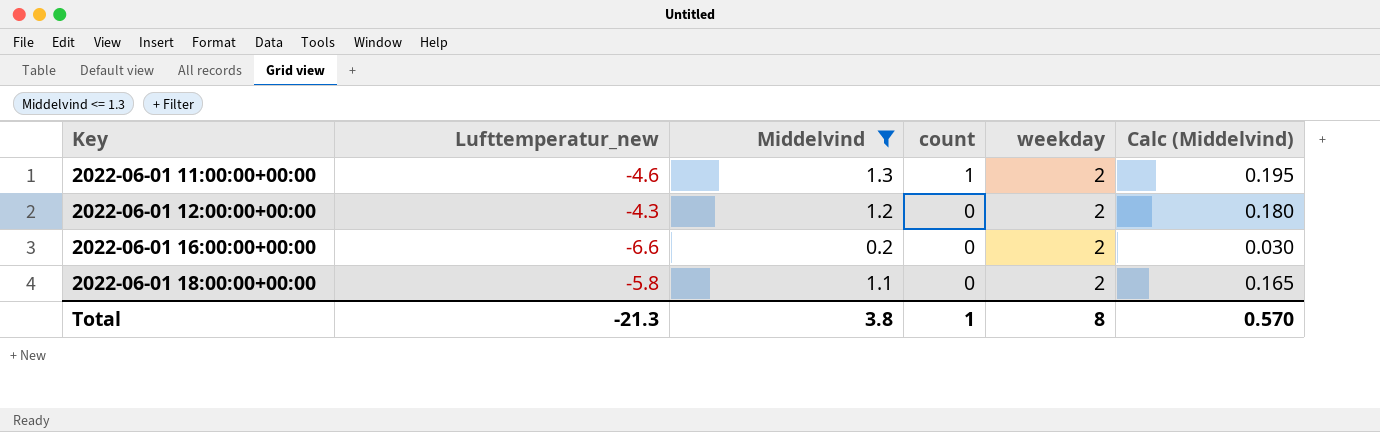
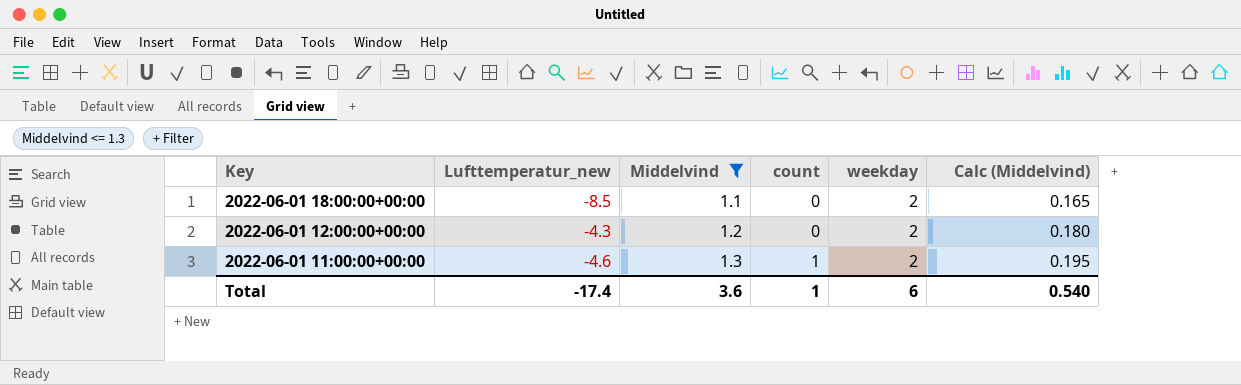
row order: Key ascending -> Key descending
row 2022-06-01 16:00:00+00:00: -6.6 | 0.2 | 0 | 2 | 0.030 -> none
2022-06-01 18:00:00+00:00 | Lufttemperatur_new: -5.8 -> -8.5
Total | Lufttemperatur_new: -21.3 -> -17.4
Total | Middelvind: 3.8 -> 3.6
Total | weekday: 8 -> 6
Total | Calc (Middelvind): 0.570 -> 0.540

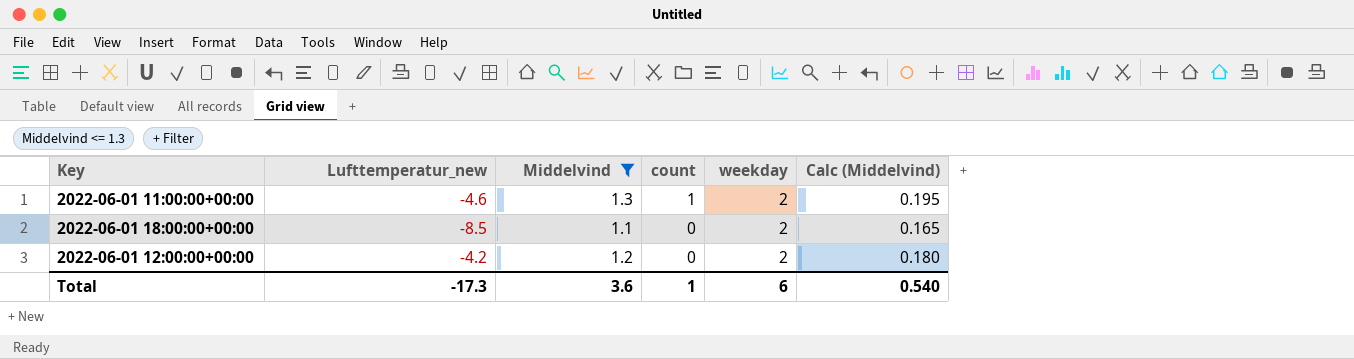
row order: Key descending -> count descending
2022-06-01 12:00:00+00:00 | Lufttemperatur_new: -4.3 -> -4.2
Total | Lufttemperatur_new: -17.4 -> -17.3

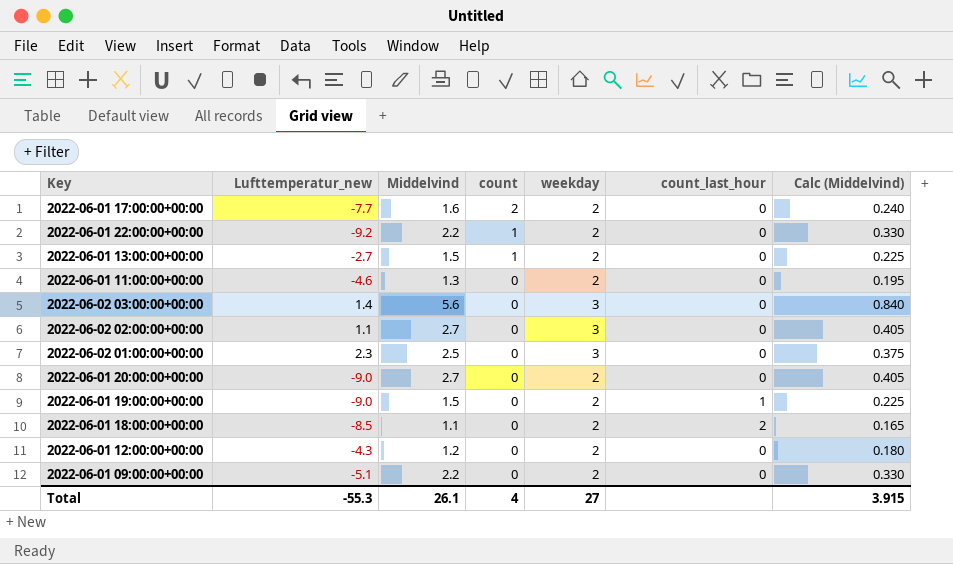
filter: Middelvind <= 1.3 -> none
column count_last_hour | position: none -> 6
2022-06-01 11:00:00+00:00 | count: 1 -> 0
2022-06-01 12:00:00+00:00 | Lufttemperatur_new: -4.2 -> -4.3
Total | Lufttemperatur_new: -17.3 -> -55.3
Total | Middelvind: 3.6 -> 26.1
Total | count: 1 -> 4
Total | weekday: 6 -> 27
Total | Calc (Middelvind): 0.540 -> 3.915

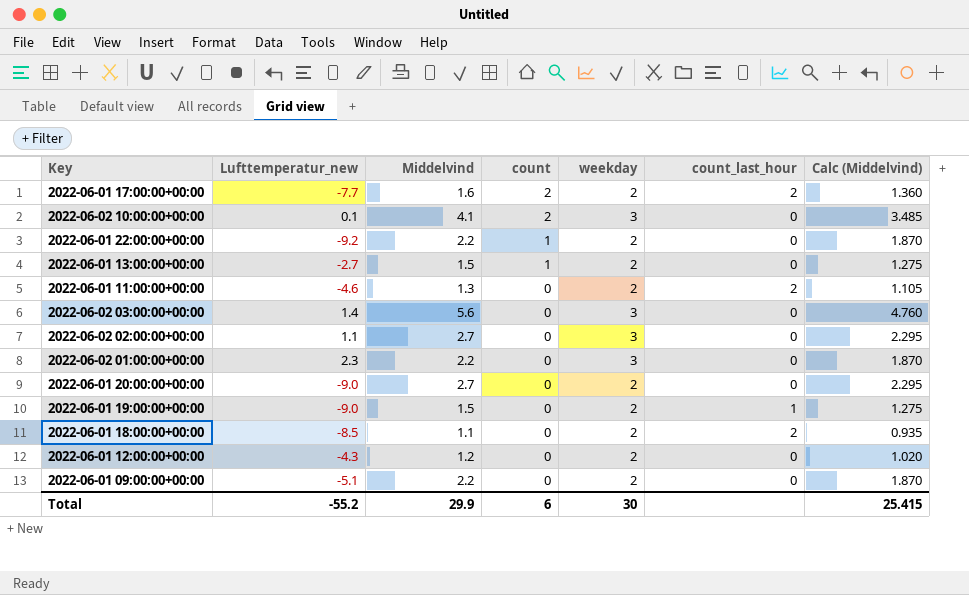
column Calc (Middelvind) | formula: [Middelvind] * 0.15 -> [Middelvind] * 0.85
2022-06-01 17:00:00+00:00 | count_last_hour: 0 -> 2
row 2022-06-02 10:00:00+00:00: none -> 0.1 | 4.1 | 2 | 3 | 0 | 3.485
2022-06-01 11:00:00+00:00 | count_last_hour: 0 -> 2
2022-06-02 01:00:00+00:00 | Middelvind: 2.5 -> 2.2
Total | Lufttemperatur_new: -55.3 -> -55.2
Total | Middelvind: 26.1 -> 29.9
Total | count: 4 -> 6
Total | weekday: 27 -> 30
Total | Calc (Middelvind): 3.915 -> 25.415

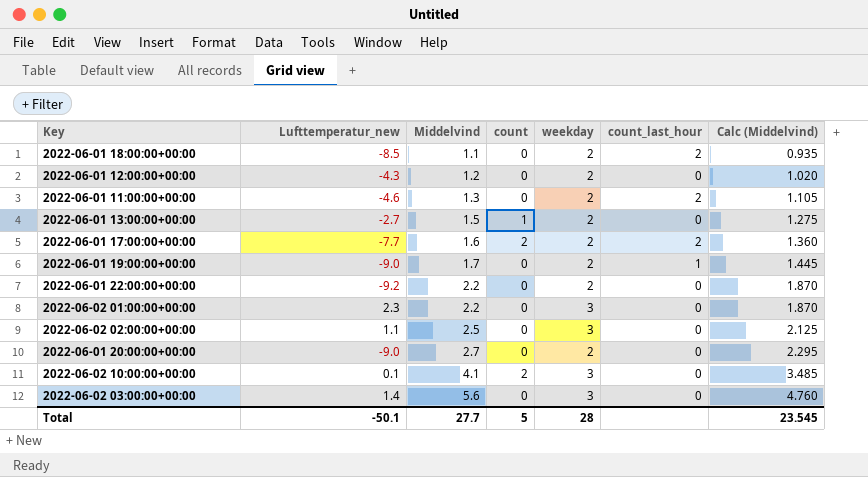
row order: count descending -> Middelvind ascending
row 2022-06-01 09:00:00+00:00: -5.1 | 2.2 | 0 | 2 | 0 | 1.870 -> none
2022-06-01 19:00:00+00:00 | Middelvind: 1.5 -> 1.7
2022-06-01 19:00:00+00:00 | Calc (Middelvind): 1.275 -> 1.445
2022-06-01 22:00:00+00:00 | count: 1 -> 0
2022-06-02 02:00:00+00:00 | Middelvind: 2.7 -> 2.5
2022-06-02 02:00:00+00:00 | Calc (Middelvind): 2.295 -> 2.125
Total | Lufttemperatur_new: -55.2 -> -50.1
Total | Middelvind: 29.9 -> 27.7
Total | count: 6 -> 5
Total | weekday: 30 -> 28
Total | Calc (Middelvind): 25.415 -> 23.545

